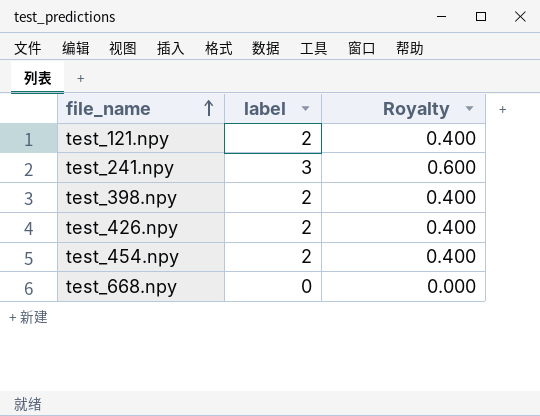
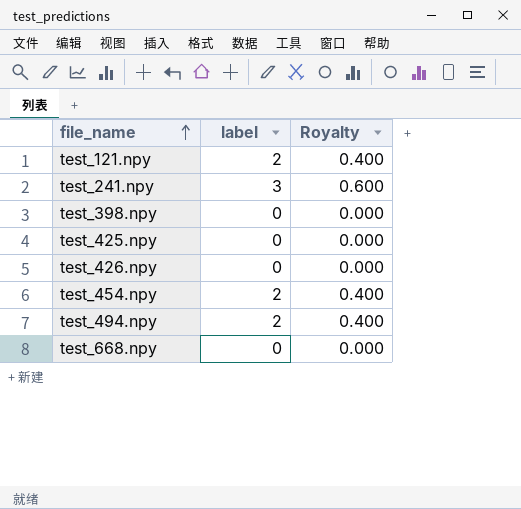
test_398.npy | label: 2 -> 0
test_398.npy | Royalty: 0.400 -> 0.000
row test_425.npy: none -> 0 | 0.000
test_426.npy | label: 2 -> 0
test_426.npy | Royalty: 0.400 -> 0.000
row test_494.npy: none -> 2 | 0.400

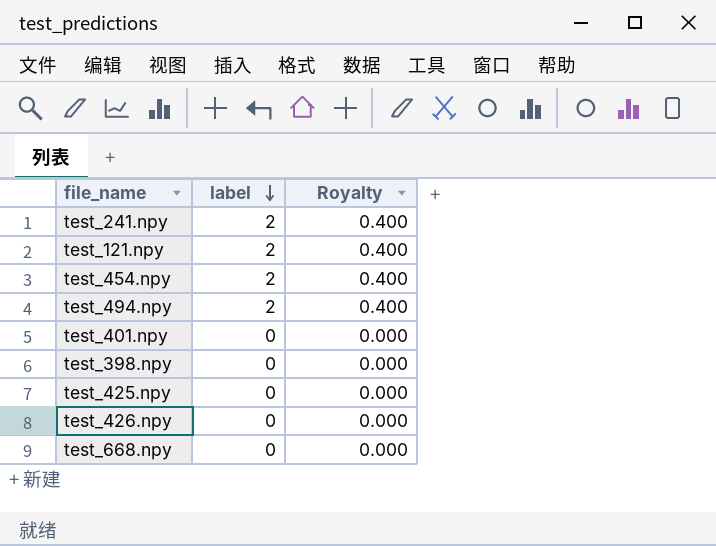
row order: file_name ascending -> label descending
test_241.npy | label: 3 -> 2
test_241.npy | Royalty: 0.600 -> 0.400
row test_401.npy: none -> 0 | 0.000

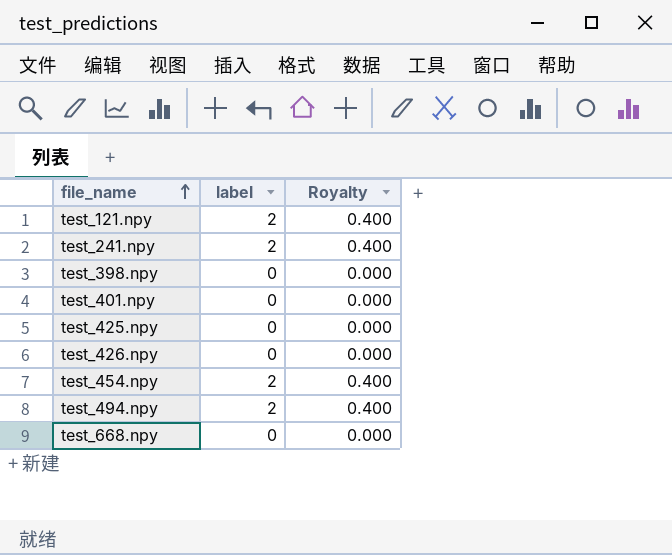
row order: label descending -> file_name ascending

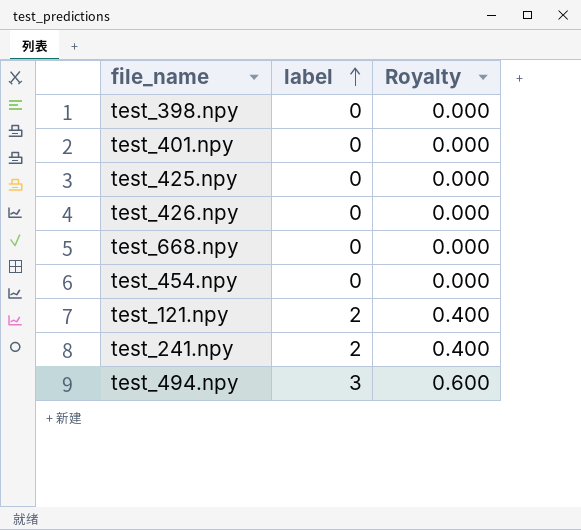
row order: file_name ascending -> label ascending
test_454.npy | label: 2 -> 0
test_454.npy | Royalty: 0.400 -> 0.000
test_494.npy | label: 2 -> 3
test_494.npy | Royalty: 0.400 -> 0.600

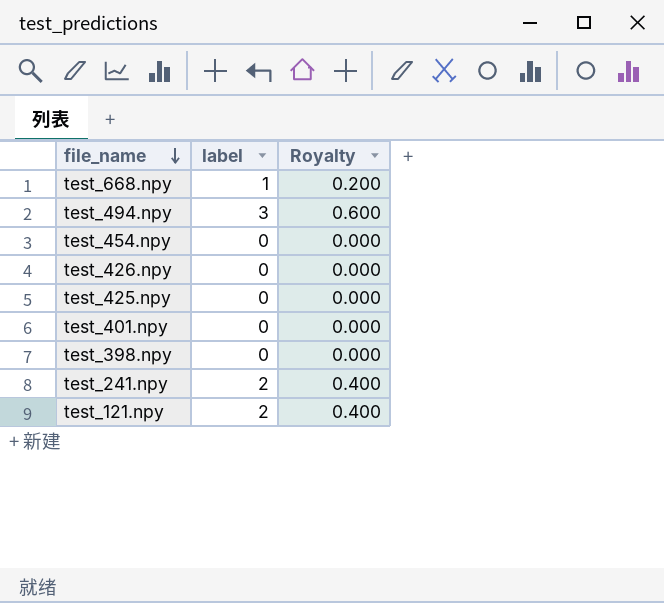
row order: label ascending -> file_name descending
test_668.npy | label: 0 -> 1
test_668.npy | Royalty: 0.000 -> 0.200

